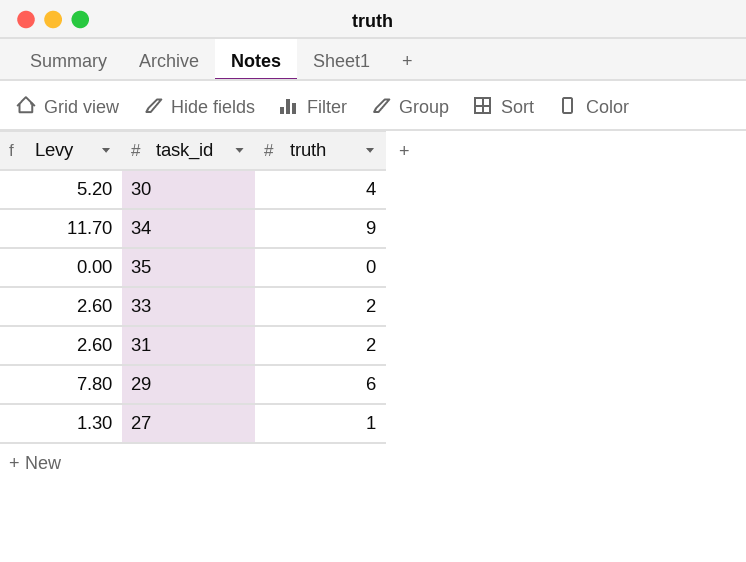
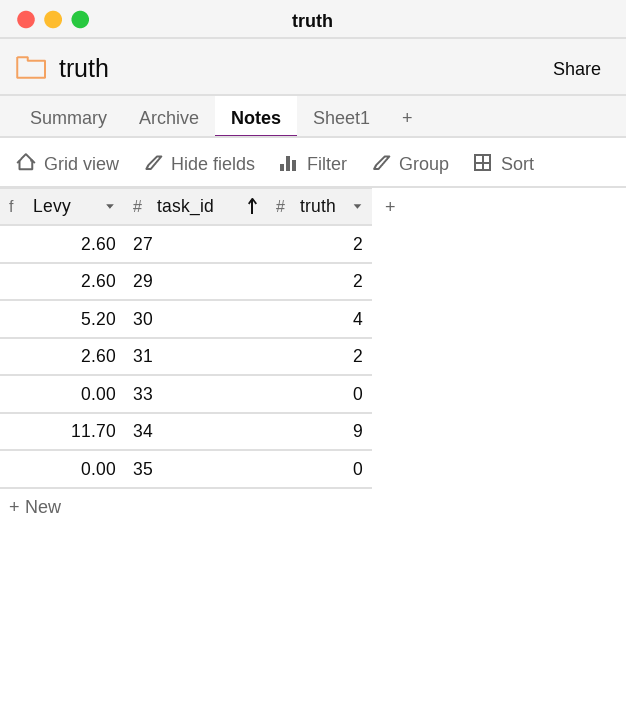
row order: none -> task_id ascending
27 | Levy: 1.30 -> 2.60
27 | truth: 1 -> 2
29 | Levy: 7.80 -> 2.60
29 | truth: 6 -> 2
33 | Levy: 2.60 -> 0.00
33 | truth: 2 -> 0

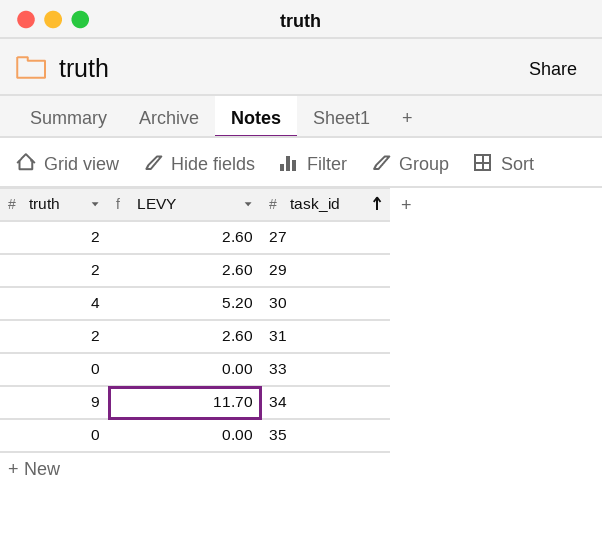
column truth | position: 3 -> 1
column name: Levy -> LEVY

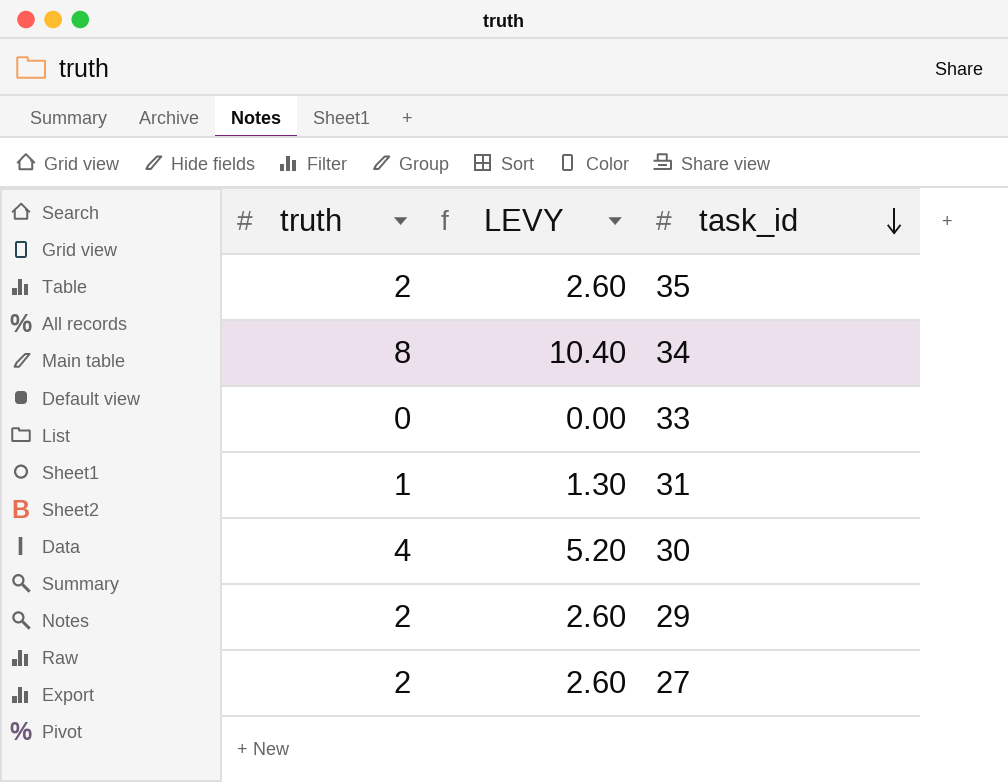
row order: task_id ascending -> task_id descending
35 | truth: 0 -> 2
35 | LEVY: 0.00 -> 2.60
34 | truth: 9 -> 8
34 | LEVY: 11.70 -> 10.40
31 | truth: 2 -> 1
31 | LEVY: 2.60 -> 1.30

